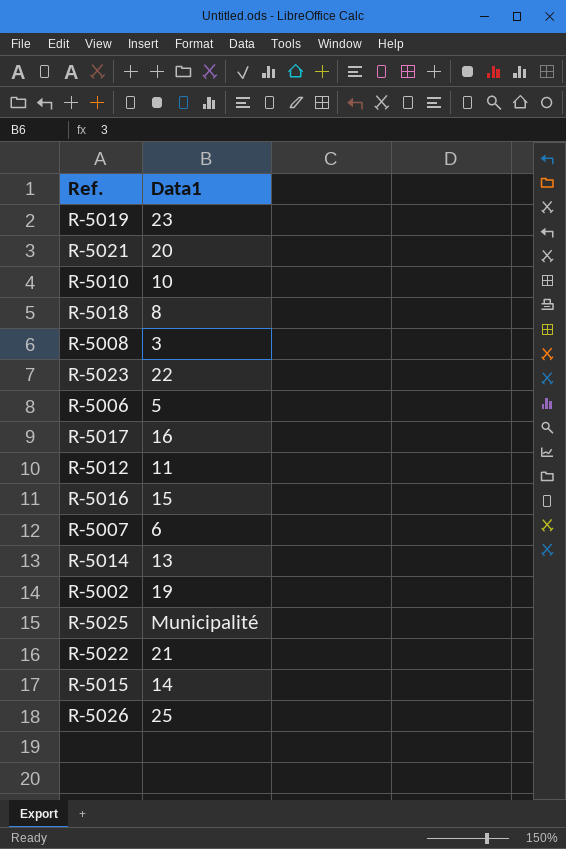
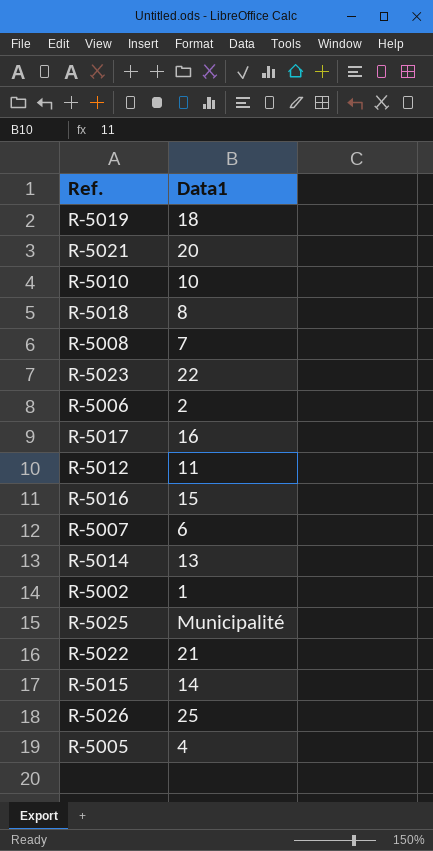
R-5019 | Data1: 23 -> 18
R-5008 | Data1: 3 -> 7
R-5006 | Data1: 5 -> 2
R-5002 | Data1: 19 -> 1
row R-5005: none -> 4

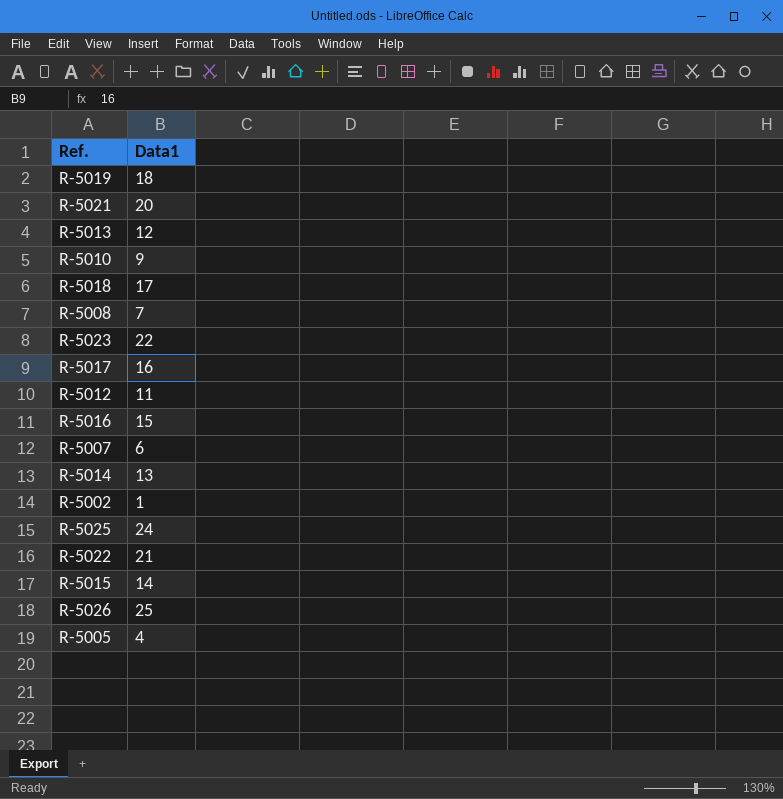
row R-5006: 2 -> none
row R-5013: none -> 12
R-5010 | Data1: 10 -> 9
R-5018 | Data1: 8 -> 17
R-5025 | Data1: Municipalité -> 24

